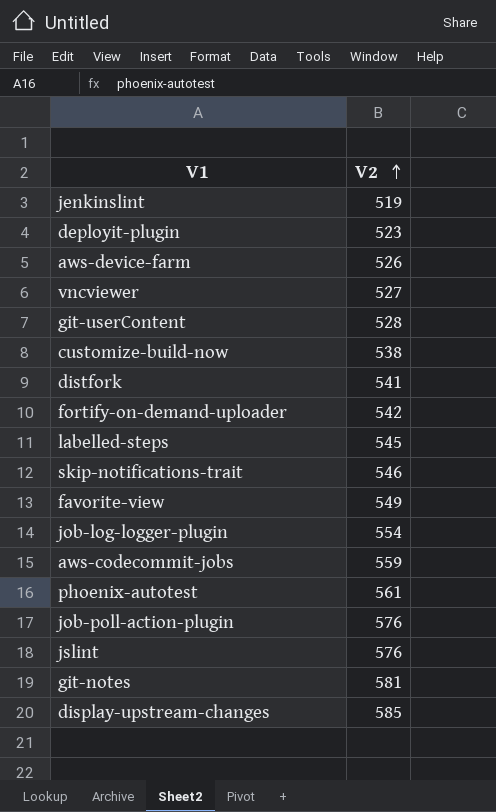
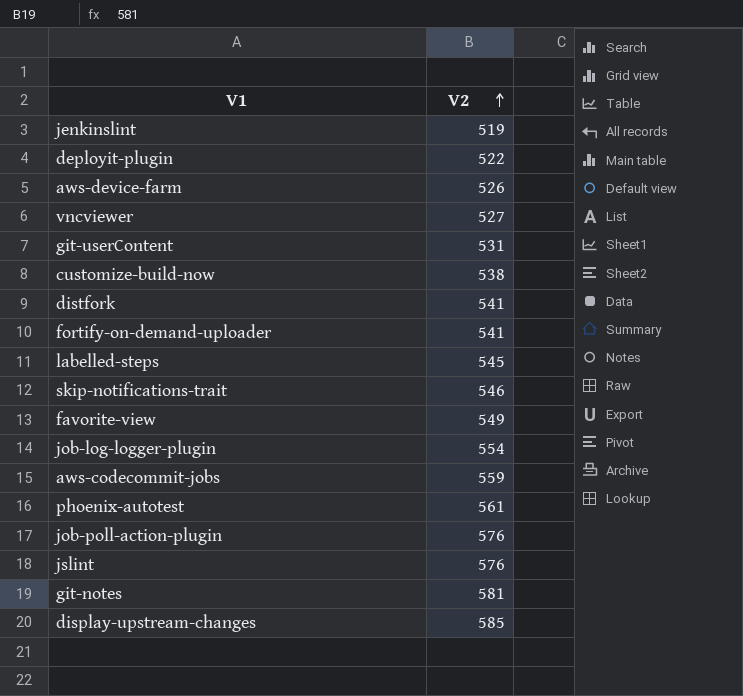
deployit-plugin | V2: 523 -> 522
git-userContent | V2: 528 -> 531
fortify-on-demand-uploader | V2: 542 -> 541

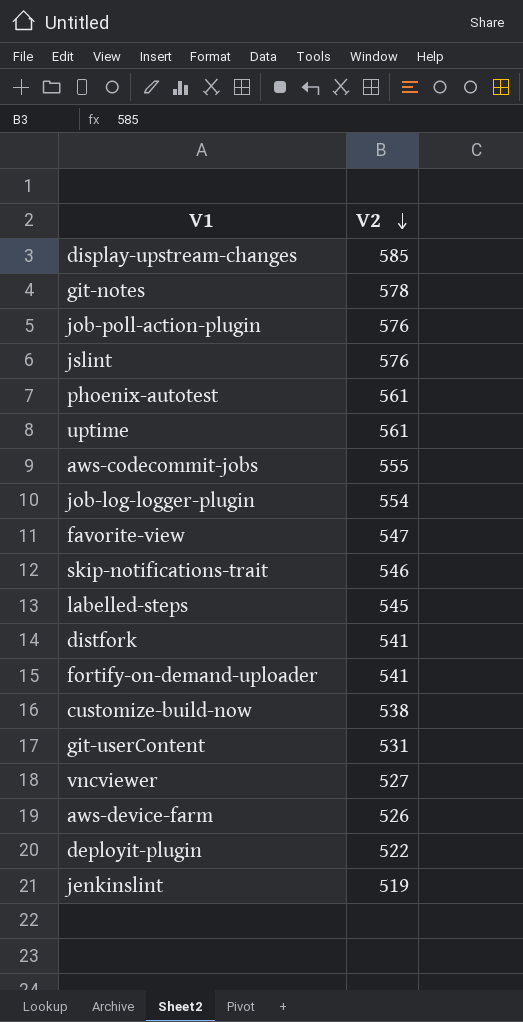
row order: V2 ascending -> V2 descending
git-notes | V2: 581 -> 578
row uptime: none -> 561
aws-codecommit-jobs | V2: 559 -> 555
favorite-view | V2: 549 -> 547

